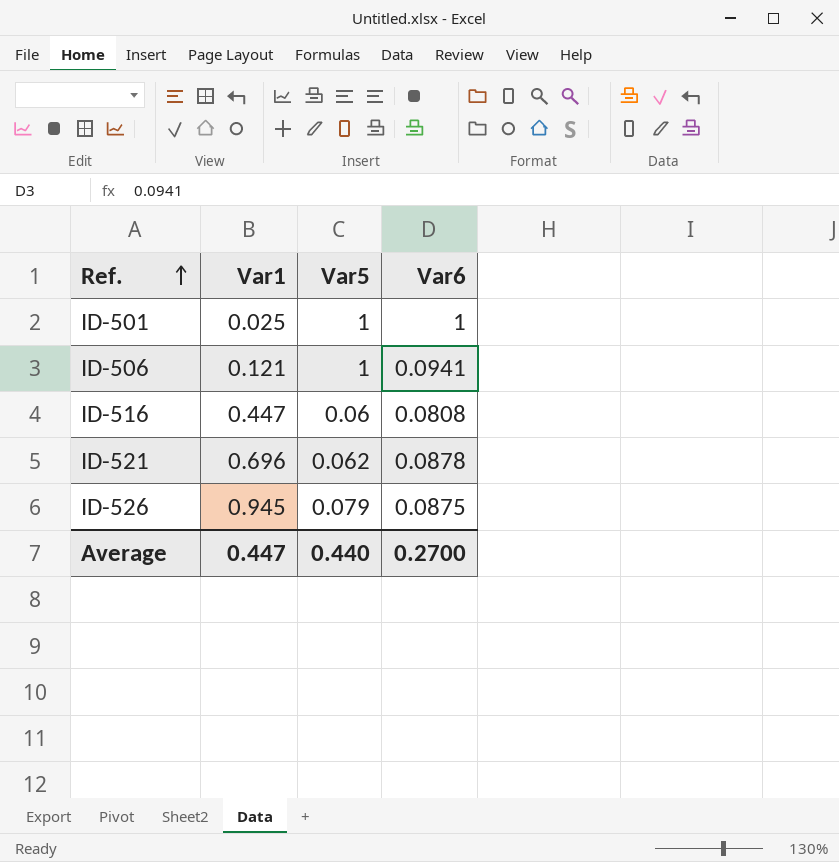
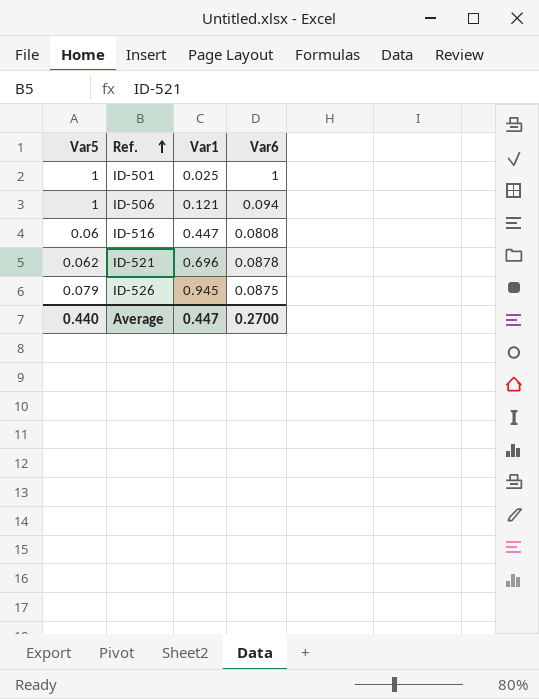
column Var5 | position: 3 -> 1
ID-506 | Var6: 0.0941 -> 0.094

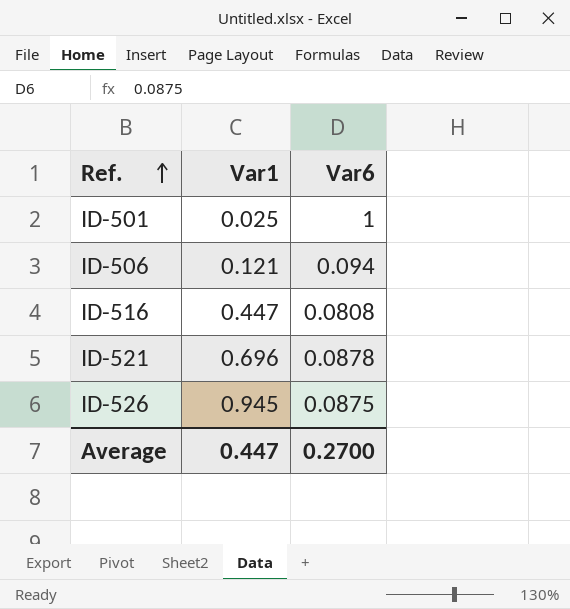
column Var5 | position: 1 -> none

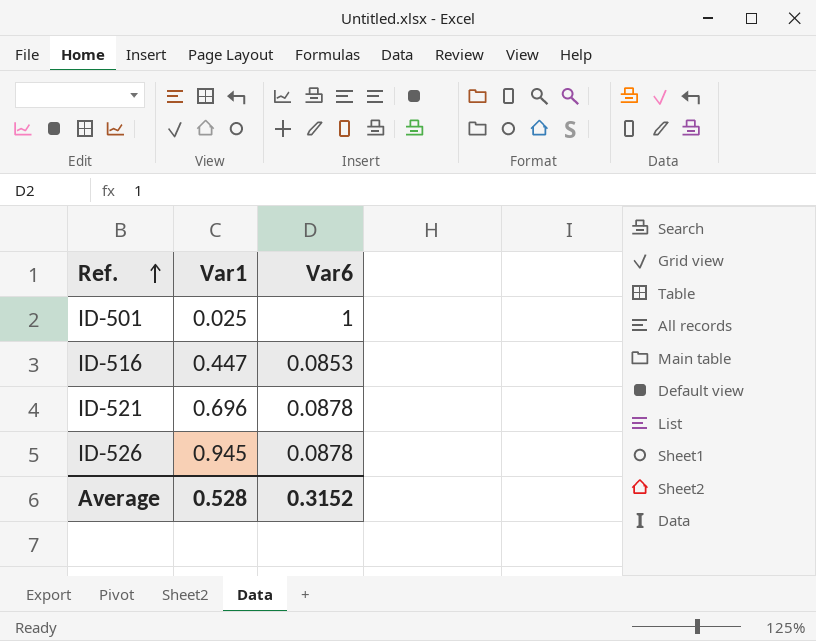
row ID-506: 0.121 | 0.094 -> none
ID-516 | Var6: 0.0808 -> 0.0853
ID-526 | Var6: 0.0875 -> 0.0878
Average | Var1: 0.447 -> 0.528
Average | Var6: 0.2700 -> 0.3152

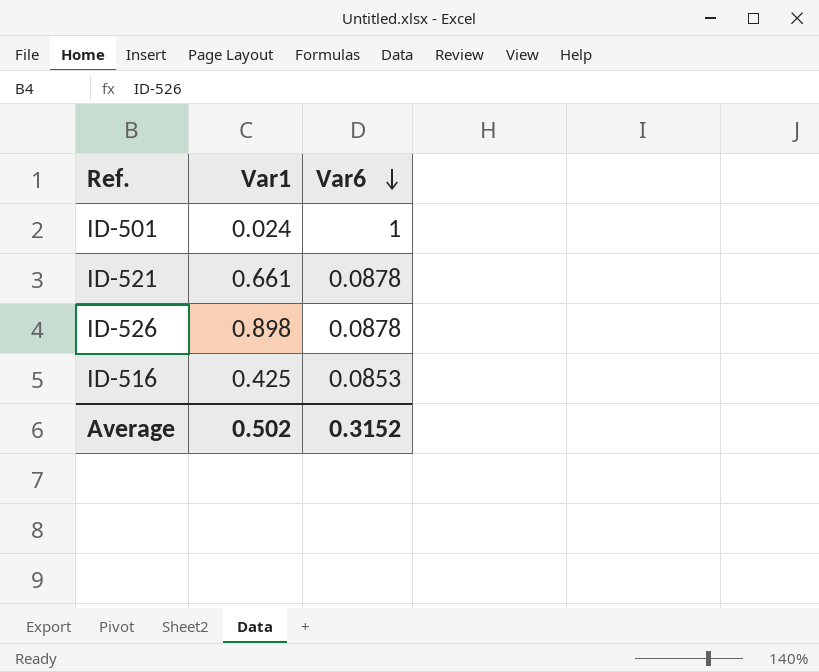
row order: Ref. ascending -> Var6 descending
ID-501 | Var1: 0.025 -> 0.024
ID-521 | Var1: 0.696 -> 0.661
ID-526 | Var1: 0.945 -> 0.898
ID-516 | Var1: 0.447 -> 0.425
Average | Var1: 0.528 -> 0.502

